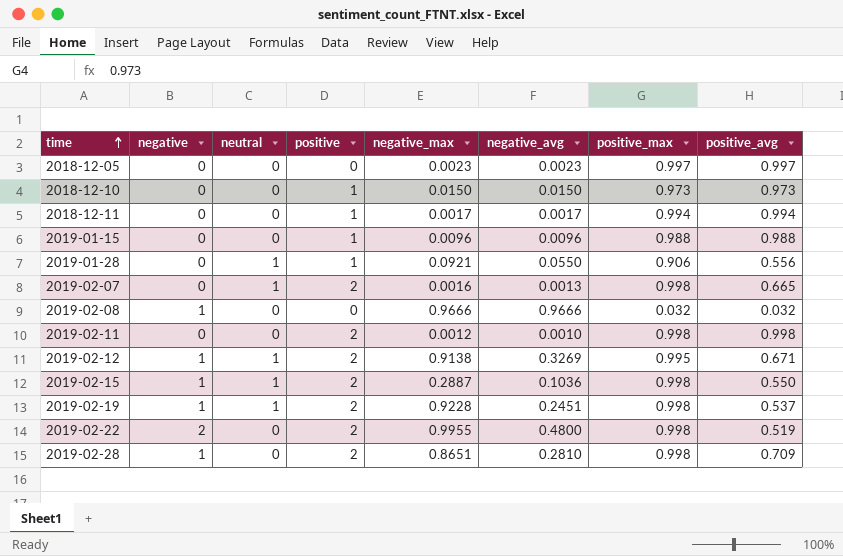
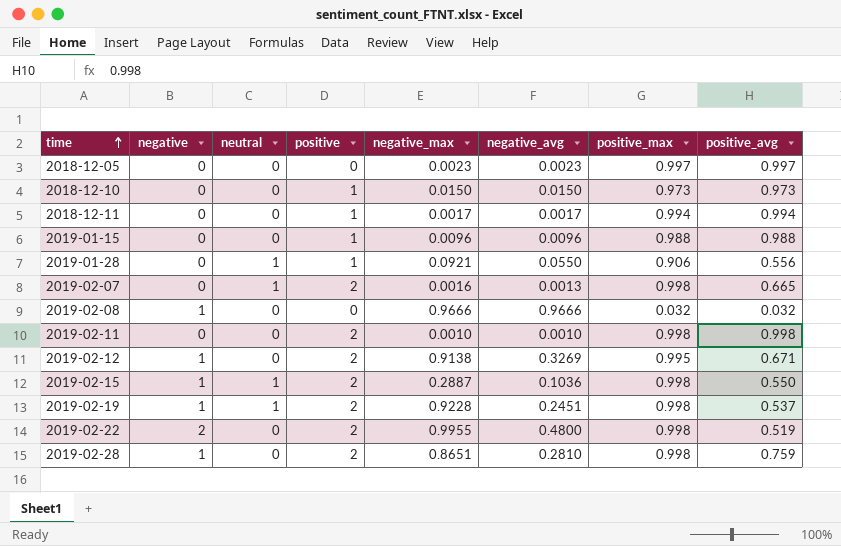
2019-02-11 | negative_max: 0.0012 -> 0.0010
2019-02-12 | neutral: 1 -> 0
2019-02-28 | positive_avg: 0.709 -> 0.759

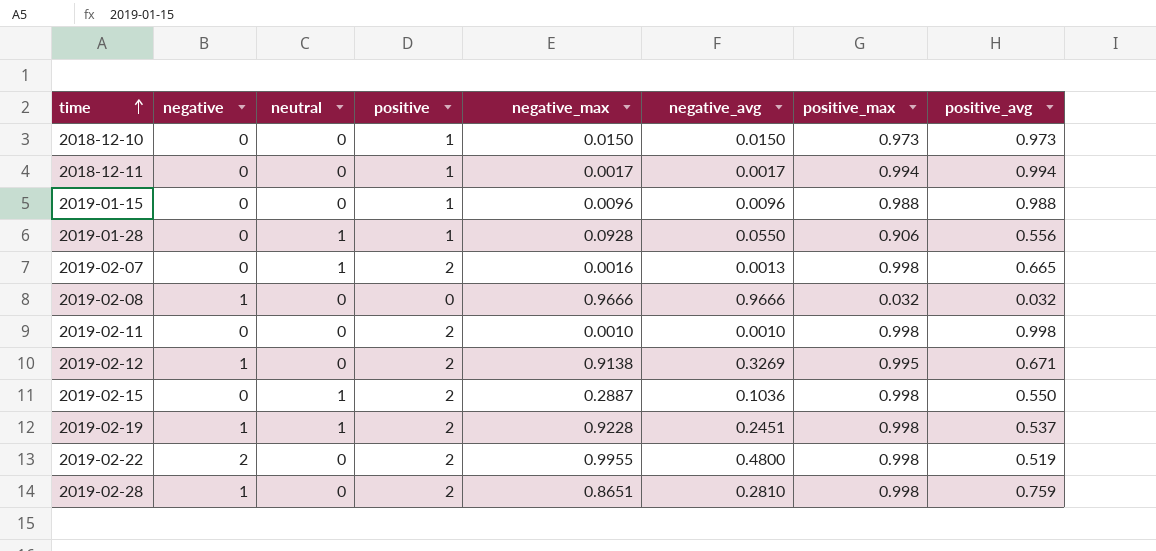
row 2018-12-05: 0 | 0 | 0 | 0.0023 | 0.0023 | 0.997 | 0.997 -> none
2019-01-28 | negative_max: 0.0921 -> 0.0928
2019-02-15 | negative: 1 -> 0

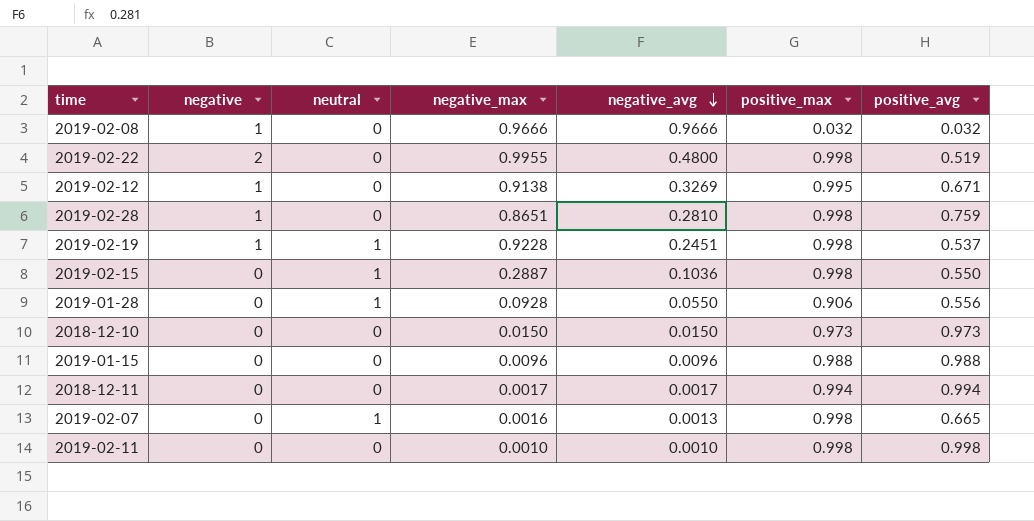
row order: time ascending -> negative_avg descending
column positive | position: 4 -> none

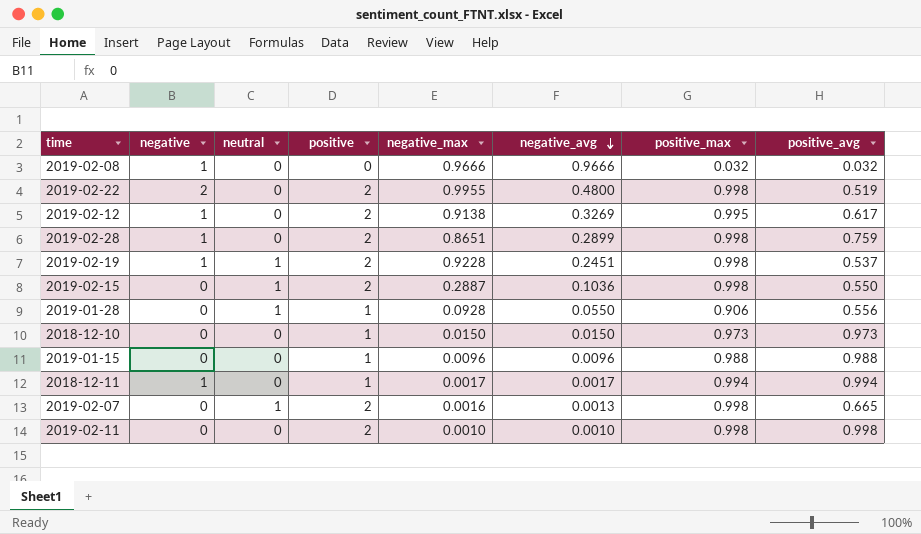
column positive | position: none -> 4
2019-02-12 | positive_avg: 0.671 -> 0.617
2019-02-28 | negative_avg: 0.2810 -> 0.2899
2018-12-11 | negative: 0 -> 1

